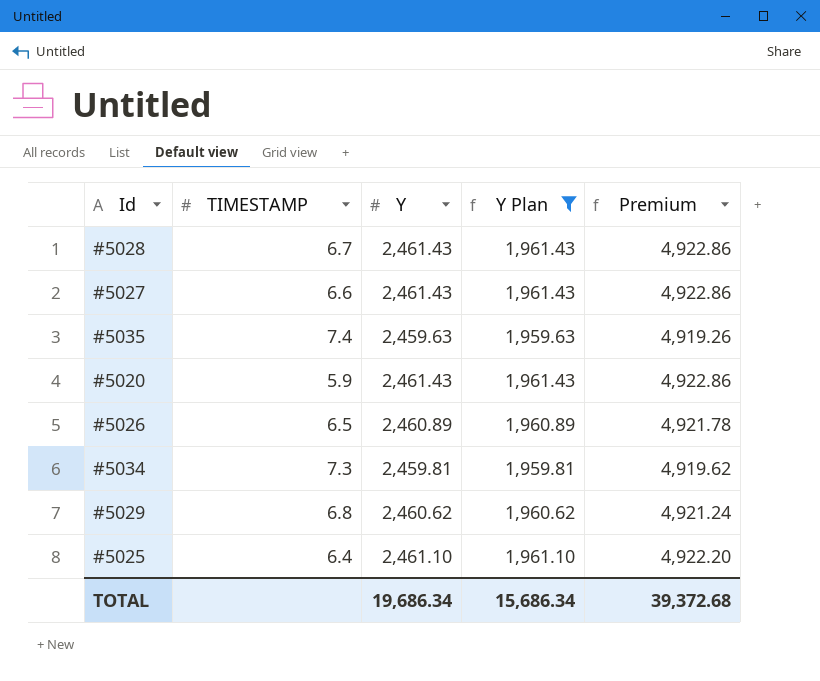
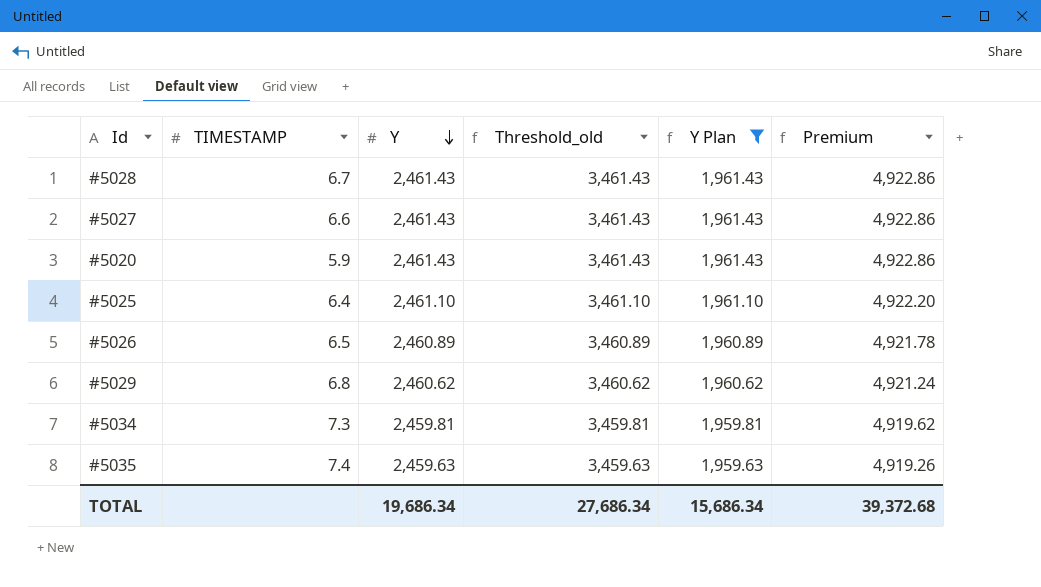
row order: none -> Y descending
column Threshold_old | formula: none -> [Y] + 1000

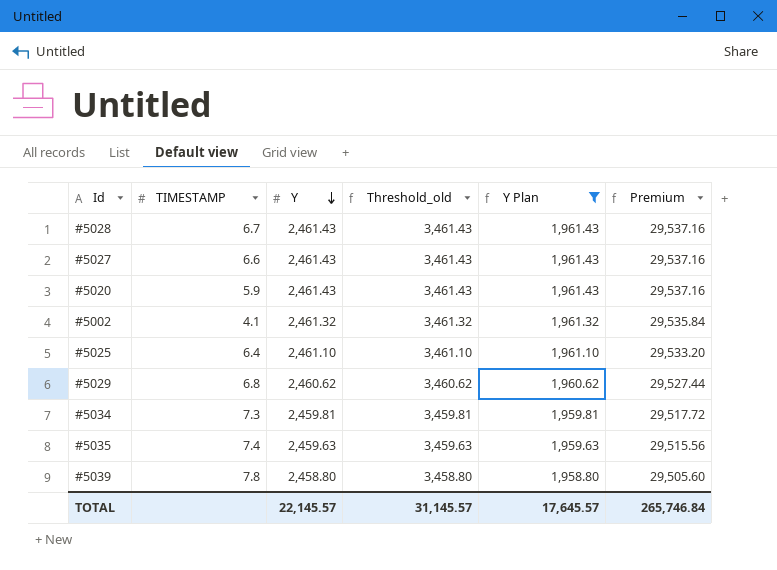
column Premium | formula: [Y] * 2 -> [Y] * 12
row #5026: 6.5 | 2,460.89 | 3,460.89 | 1,960.89 | 4,921.78 -> none
row #5002: none -> 4.1 | 2,461.32 | 3,461.32 | 1,961.32 | 29,535.84
row #5039: none -> 7.8 | 2,458.80 | 3,458.80 | 1,958.80 | 29,505.60
TOTAL | Y: 19,686.34 -> 22,145.57
TOTAL | Threshold_old: 27,686.34 -> 31,145.57
TOTAL | Y Plan: 15,686.34 -> 17,645.57
TOTAL | Premium: 39,372.68 -> 265,746.84

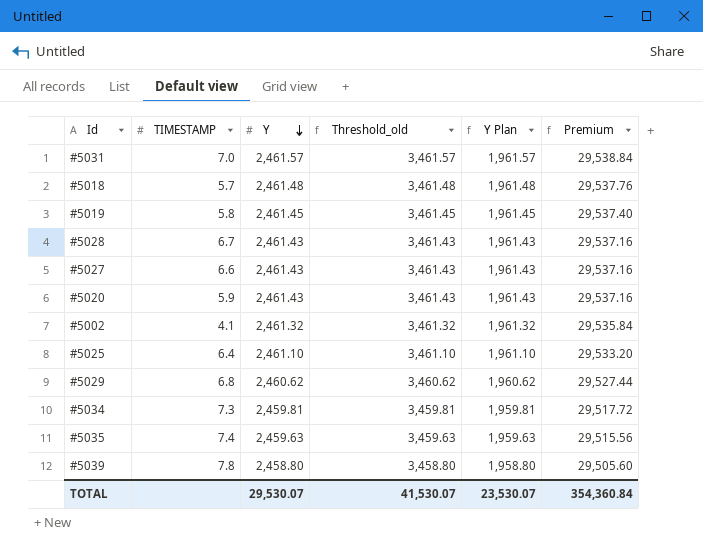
filter: Y Plan <= 1,961.43 -> none
TOTAL | Y: 22,145.57 -> 29,530.07
TOTAL | Threshold_old: 31,145.57 -> 41,530.07
TOTAL | Y Plan: 17,645.57 -> 23,530.07
TOTAL | Premium: 265,746.84 -> 354,360.84

